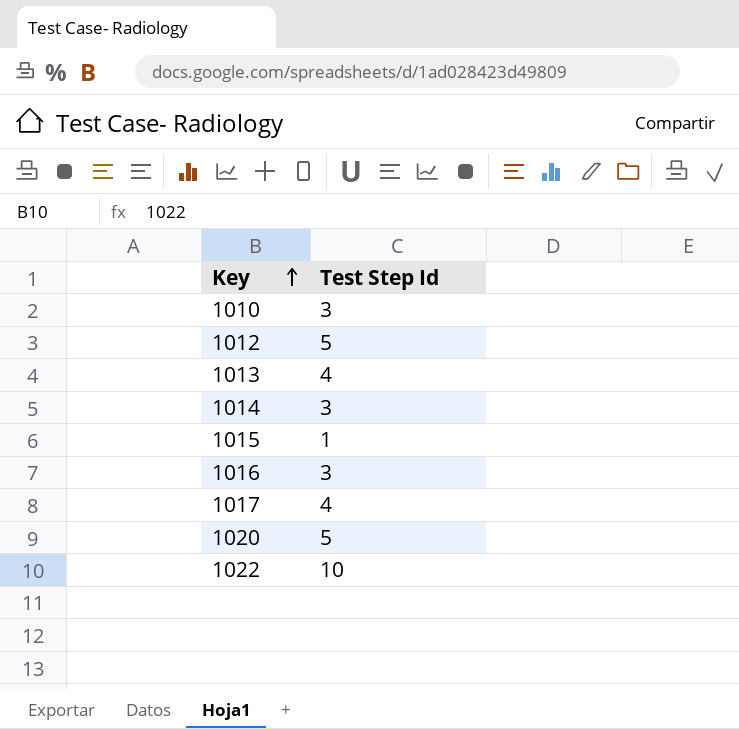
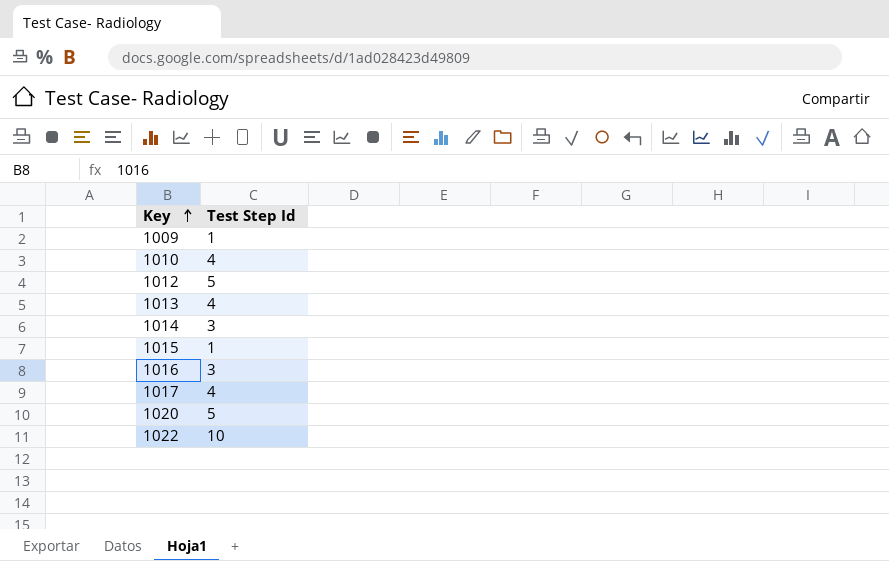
row 1009: none -> 1
1010 | Test Step Id: 3 -> 4

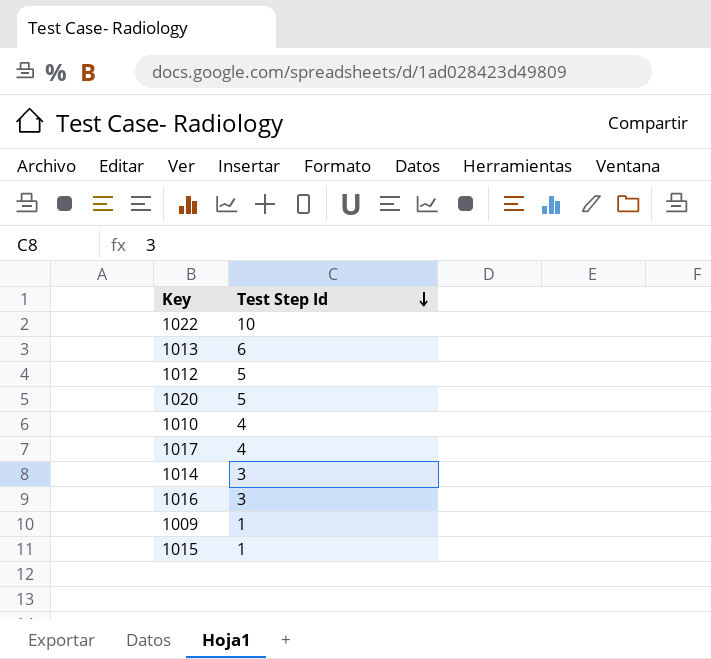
row order: Key ascending -> Test Step Id descending
1013 | Test Step Id: 4 -> 6

